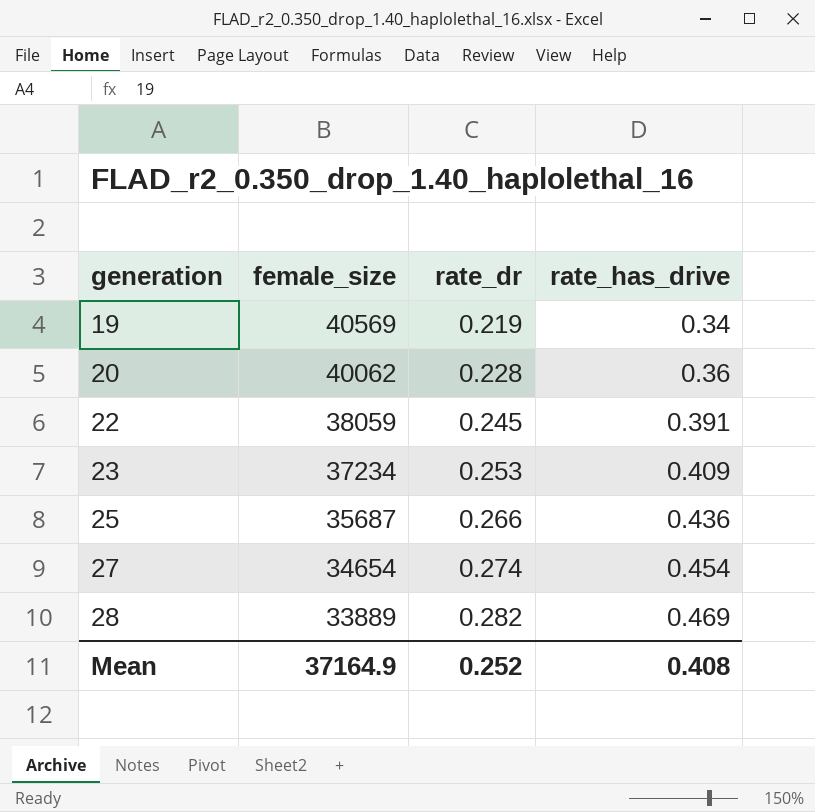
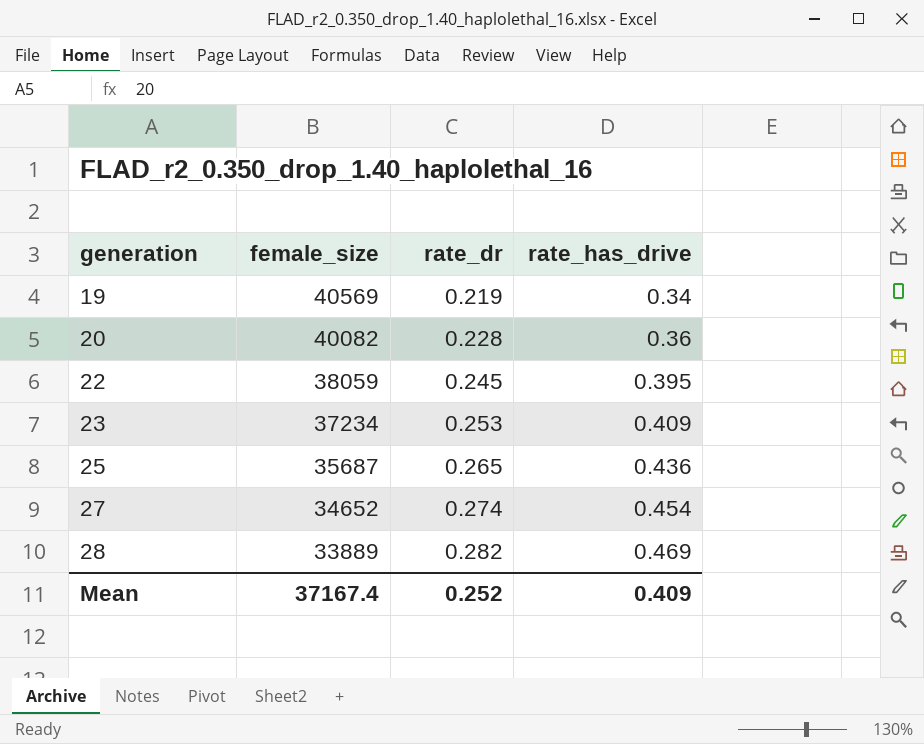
20 | female_size: 40062 -> 40082
22 | rate_has_drive: 0.391 -> 0.395
25 | rate_dr: 0.266 -> 0.265
27 | female_size: 34654 -> 34652
Mean | female_size: 37164.9 -> 37167.4
Mean | rate_has_drive: 0.408 -> 0.409

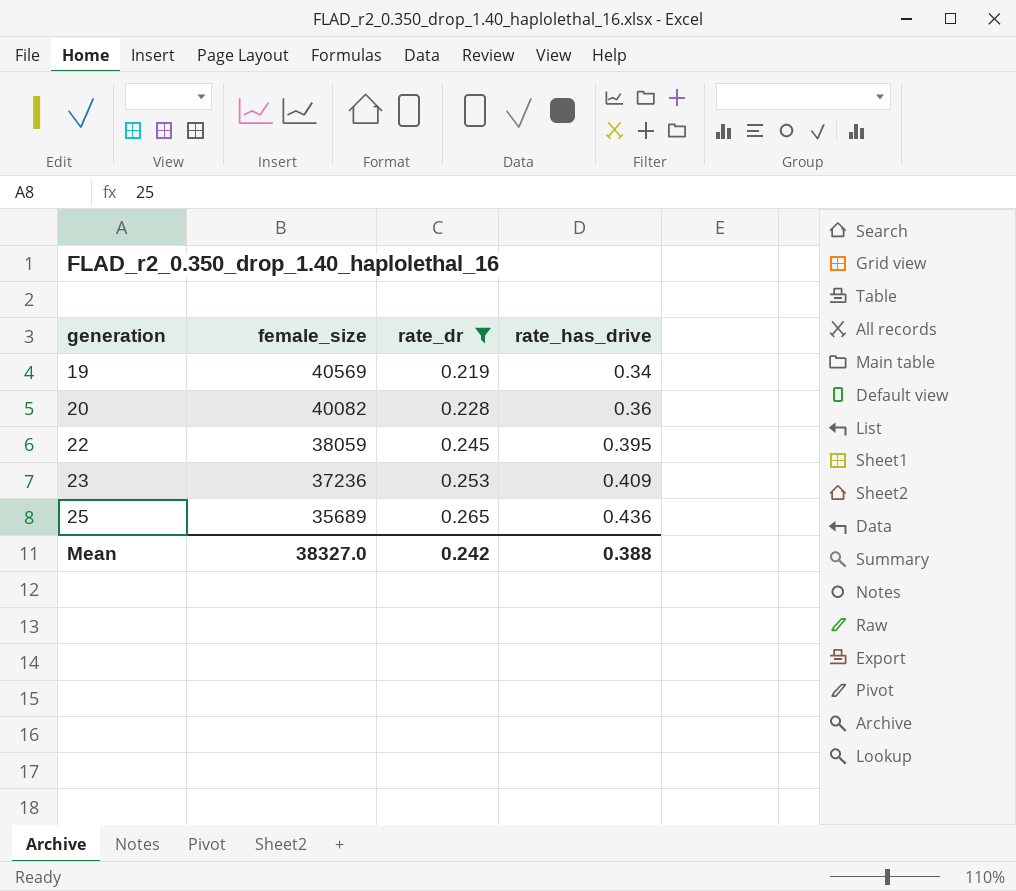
filter: none -> rate_dr <= 0.265
23 | female_size: 37234 -> 37236
25 | female_size: 35687 -> 35689
Mean | female_size: 37167.4 -> 38327.0
Mean | rate_dr: 0.252 -> 0.242
Mean | rate_has_drive: 0.409 -> 0.388

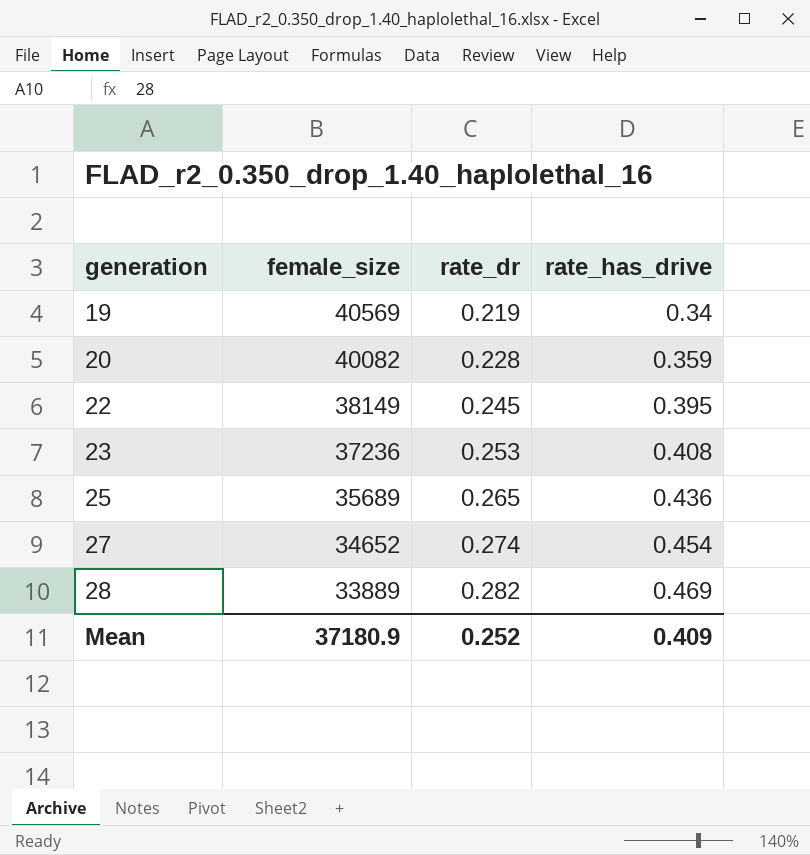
filter: rate_dr <= 0.265 -> none
20 | rate_has_drive: 0.36 -> 0.359
22 | female_size: 38059 -> 38149
23 | rate_has_drive: 0.409 -> 0.408
Mean | female_size: 38327.0 -> 37180.9
Mean | rate_dr: 0.242 -> 0.252
Mean | rate_has_drive: 0.388 -> 0.409

